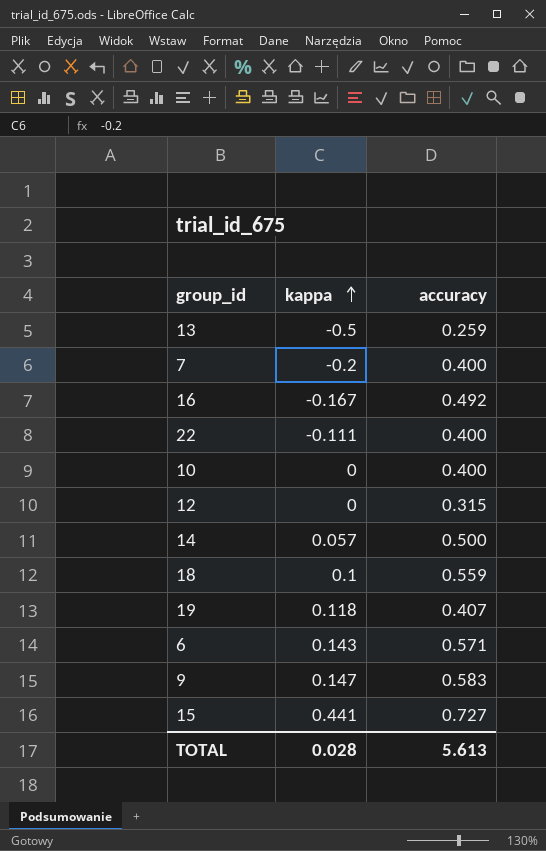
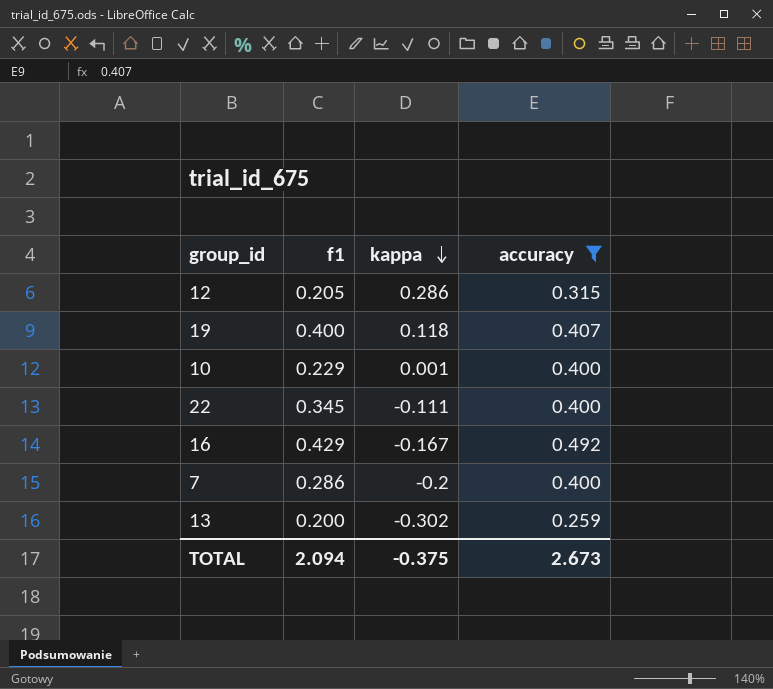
filter: none -> accuracy <= 0.492
row order: kappa ascending -> kappa descending
column f1 | position: none -> 2
12 | kappa: 0 -> 0.286
10 | kappa: 0 -> 0.001
13 | kappa: -0.5 -> -0.302
TOTAL | kappa: 0.028 -> -0.375
TOTAL | accuracy: 5.613 -> 2.673

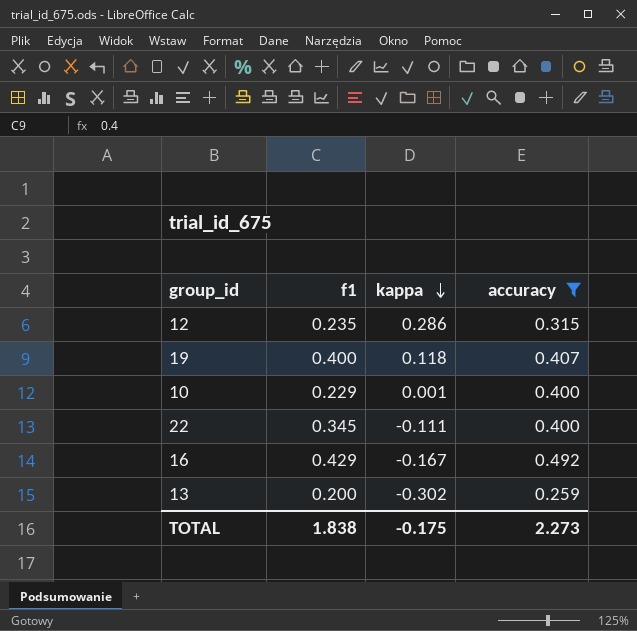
row 7: 0.286 | -0.2 | 0.400 -> none
12 | f1: 0.205 -> 0.235
TOTAL | f1: 2.094 -> 1.838
TOTAL | kappa: -0.375 -> -0.175
TOTAL | accuracy: 2.673 -> 2.273

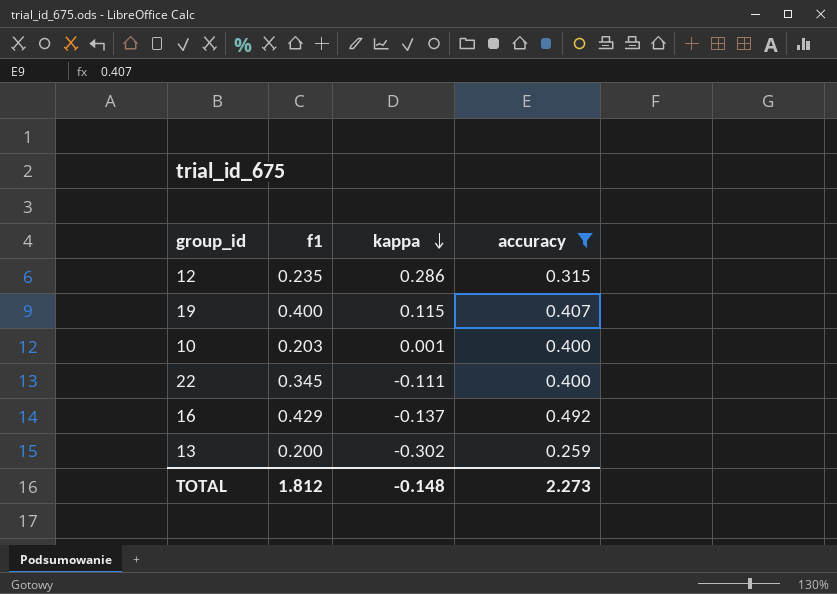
19 | kappa: 0.118 -> 0.115
10 | f1: 0.229 -> 0.203
16 | kappa: -0.167 -> -0.137
TOTAL | f1: 1.838 -> 1.812
TOTAL | kappa: -0.175 -> -0.148

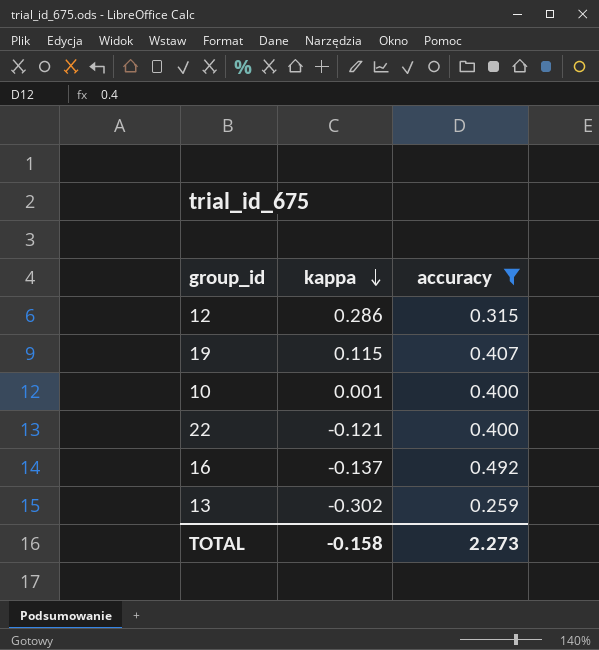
column f1 | position: 2 -> none
22 | kappa: -0.111 -> -0.121
TOTAL | kappa: -0.148 -> -0.158

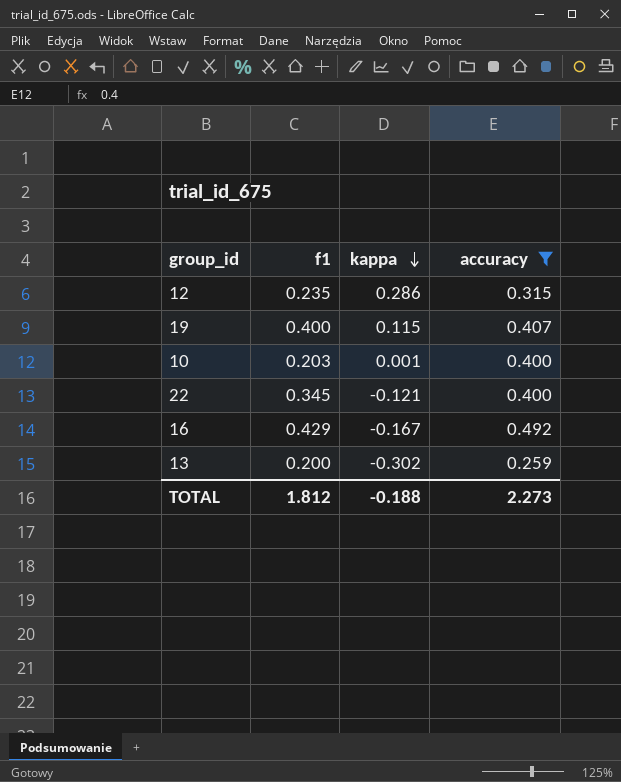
column f1 | position: none -> 2
16 | kappa: -0.137 -> -0.167
TOTAL | kappa: -0.158 -> -0.188

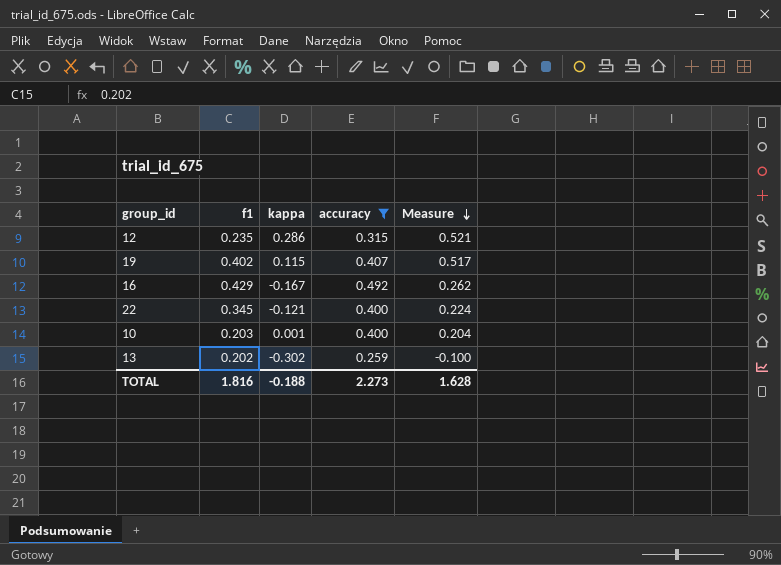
row order: kappa descending -> Measure descending
column Measure | formula: none -> [f1] + [kappa]
19 | f1: 0.400 -> 0.402
13 | f1: 0.200 -> 0.202
TOTAL | f1: 1.812 -> 1.816

